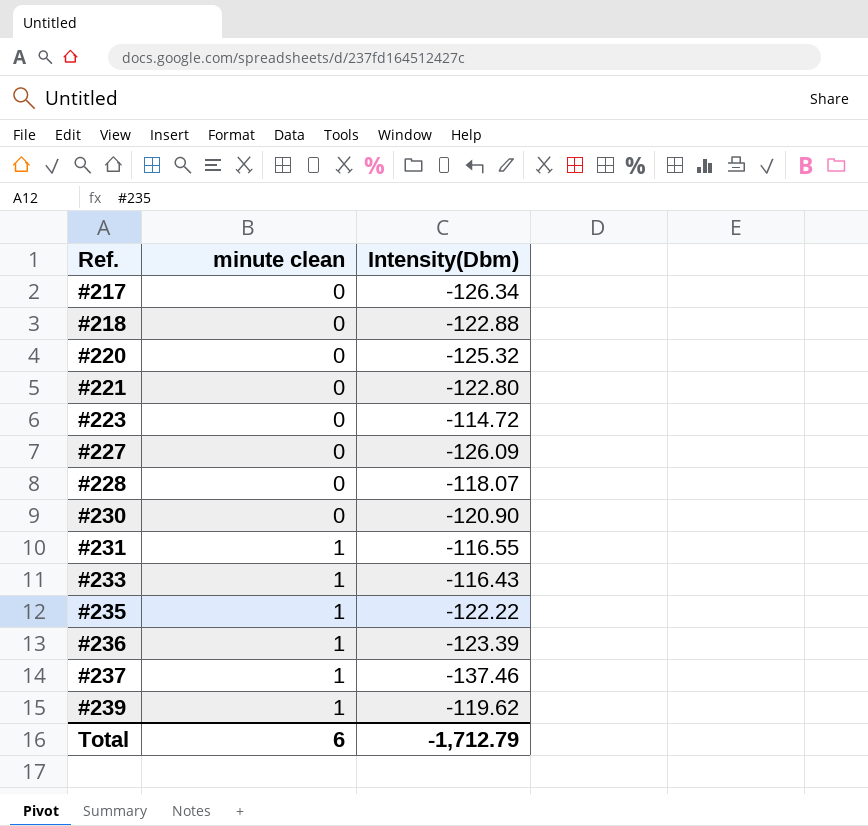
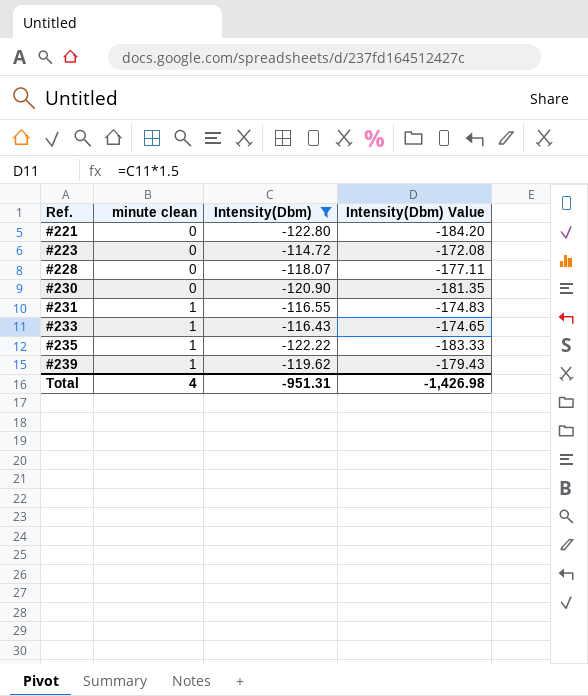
filter: none -> Intensity(Dbm) >= -122.80
column Intensity(Dbm) Value | formula: none -> [Intensity(Dbm)] * 1.5
Total | minute clean: 6 -> 4
Total | Intensity(Dbm): -1,712.79 -> -951.31

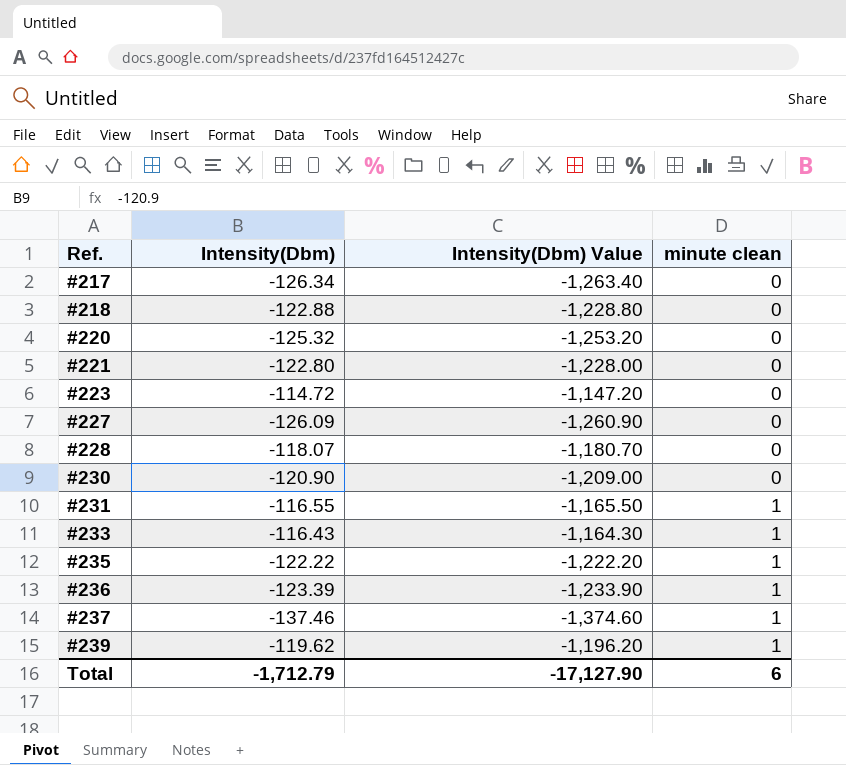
filter: Intensity(Dbm) >= -122.80 -> none
column Intensity(Dbm) Value | formula: [Intensity(Dbm)] * 1.5 -> [Intensity(Dbm)] * 10
column minute clean | position: 2 -> 4
Total | Intensity(Dbm): -951.31 -> -1,712.79
Total | Intensity(Dbm) Value: -1,426.98 -> -17,127.90
Total | minute clean: 4 -> 6

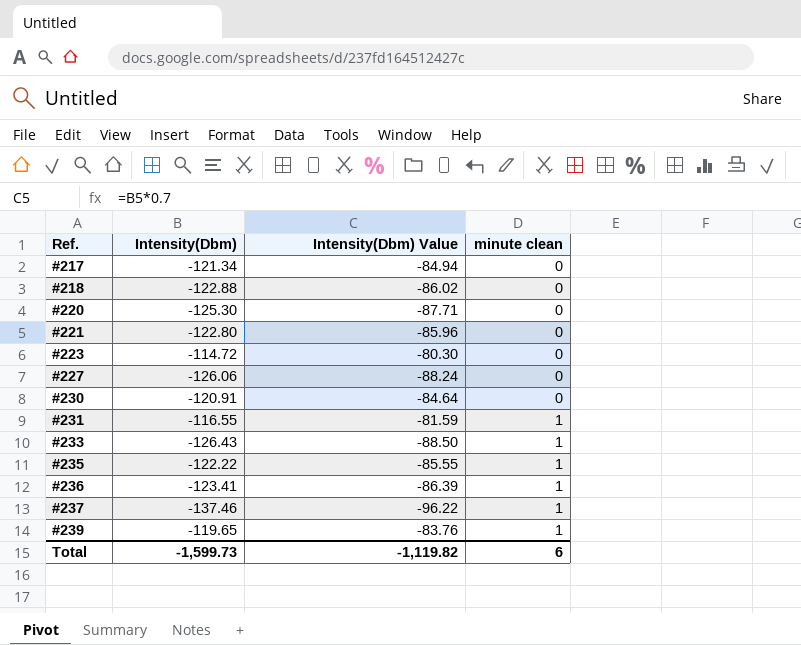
column Intensity(Dbm) Value | formula: [Intensity(Dbm)] * 10 -> [Intensity(Dbm)] * 0.7
row #228: -118.07 | -1,180.70 | 0 -> none
#217 | Intensity(Dbm): -126.34 -> -121.34
#220 | Intensity(Dbm): -125.32 -> -125.30
#227 | Intensity(Dbm): -126.09 -> -126.06
#230 | Intensity(Dbm): -120.90 -> -120.91
#233 | Intensity(Dbm): -116.43 -> -126.43
#236 | Intensity(Dbm): -123.39 -> -123.41
#239 | Intensity(Dbm): -119.62 -> -119.65
Total | Intensity(Dbm): -1,712.79 -> -1,599.73
Total | Intensity(Dbm) Value: -17,127.90 -> -1,119.82

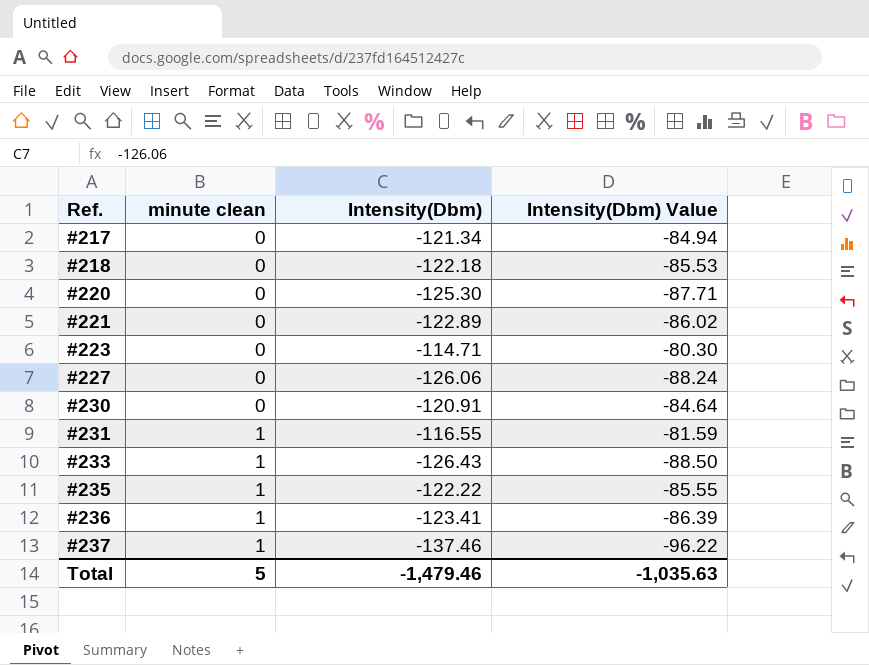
column minute clean | position: 4 -> 2
row #239: -119.65 | -83.76 | 1 -> none
#218 | Intensity(Dbm): -122.88 -> -122.18
#218 | Intensity(Dbm) Value: -86.02 -> -85.53
#221 | Intensity(Dbm): -122.80 -> -122.89
#221 | Intensity(Dbm) Value: -85.96 -> -86.02
#223 | Intensity(Dbm): -114.72 -> -114.71
Total | minute clean: 6 -> 5
Total | Intensity(Dbm): -1,599.73 -> -1,479.46
Total | Intensity(Dbm) Value: -1,119.82 -> -1,035.63

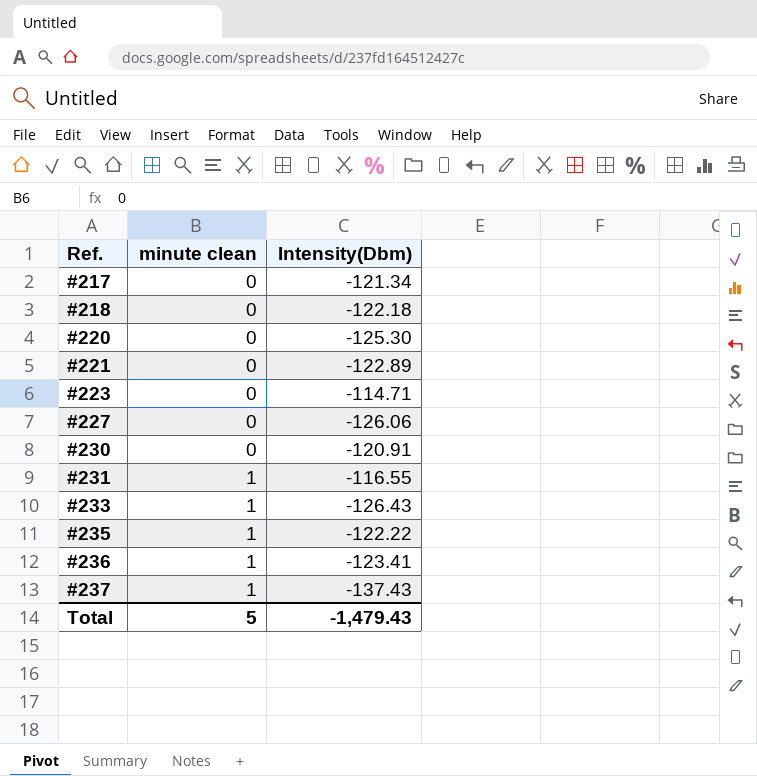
column Intensity(Dbm) Value | formula: [Intensity(Dbm)] * 0.7 -> none
#237 | Intensity(Dbm): -137.46 -> -137.43
Total | Intensity(Dbm): -1,479.46 -> -1,479.43

